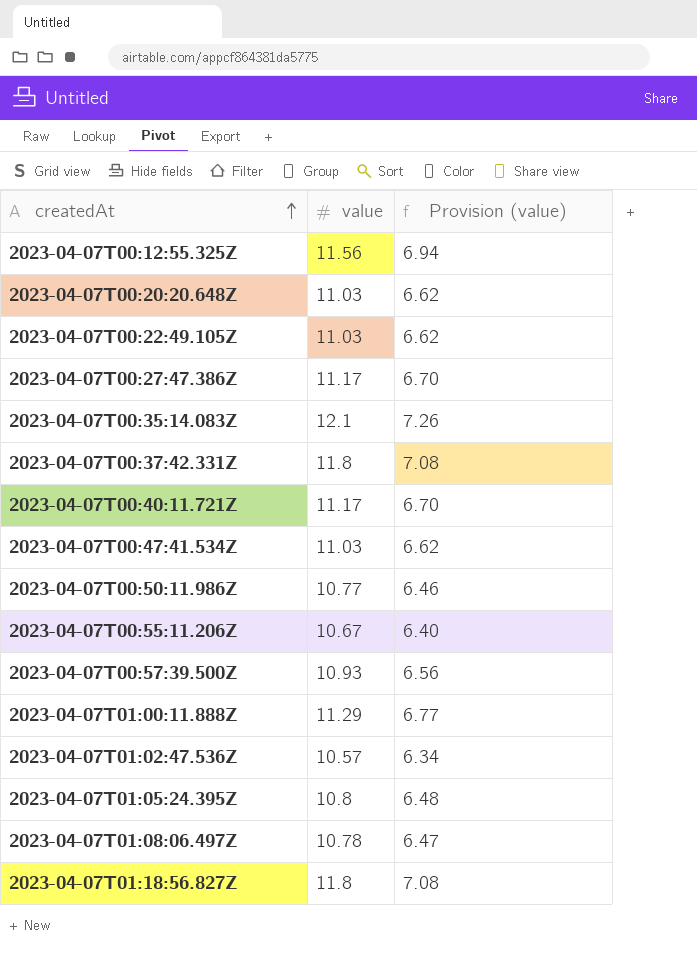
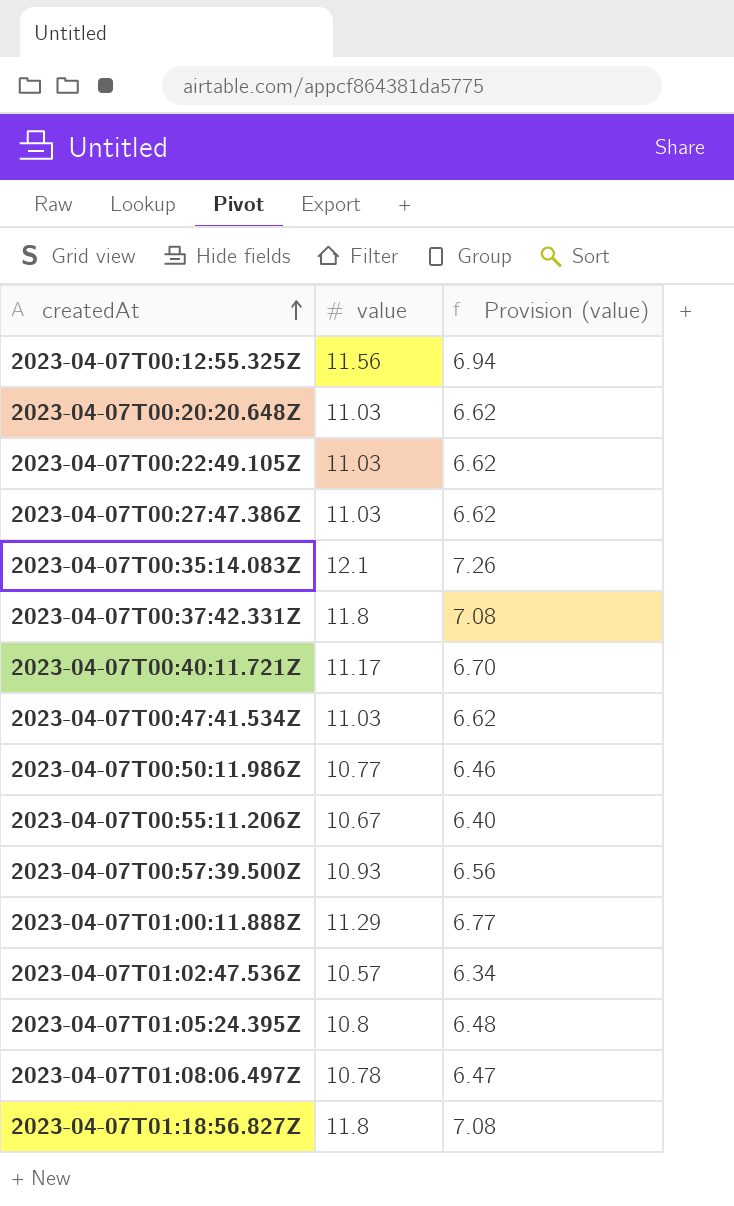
2023-04-07T00:27:47.386Z | value: 11.17 -> 11.03
2023-04-07T00:27:47.386Z | Provision (value): 6.70 -> 6.62

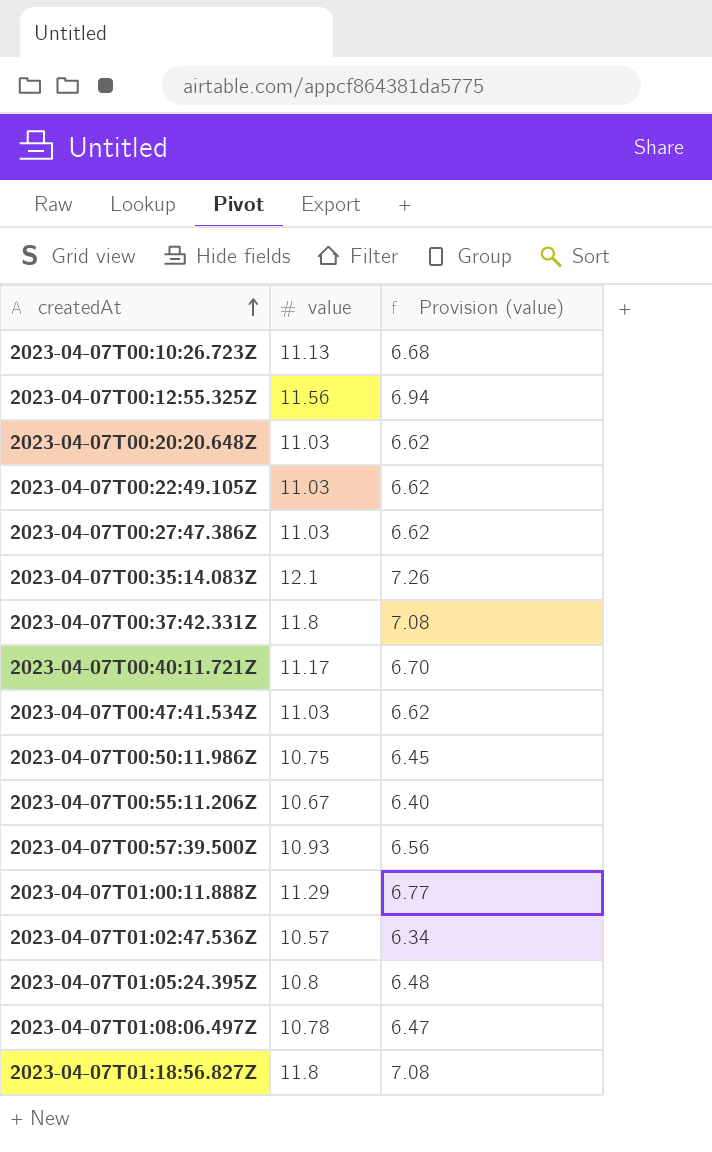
row 2023-04-07T00:10:26.723Z: none -> 11.13 | 6.68
2023-04-07T00:50:11.986Z | value: 10.77 -> 10.75
2023-04-07T00:50:11.986Z | Provision (value): 6.46 -> 6.45

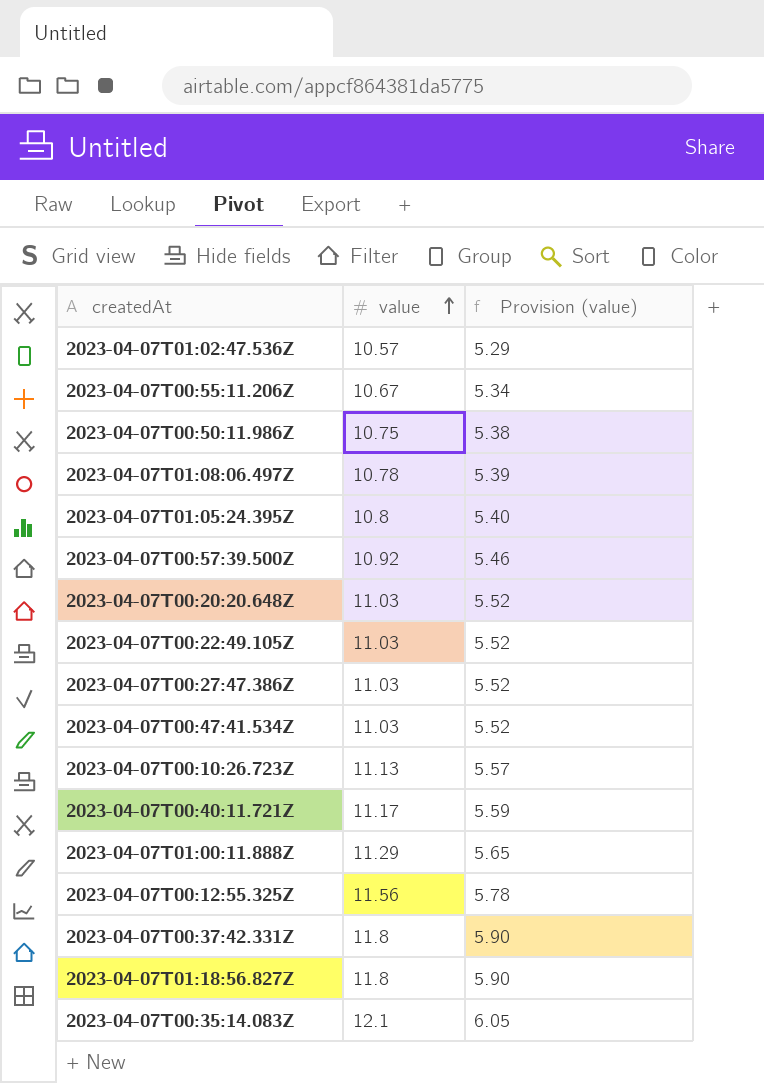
row order: createdAt ascending -> value ascending
column Provision (value) | formula: [value] * 0.6 -> [value] * 0.5
2023-04-07T00:57:39.500Z | value: 10.93 -> 10.92

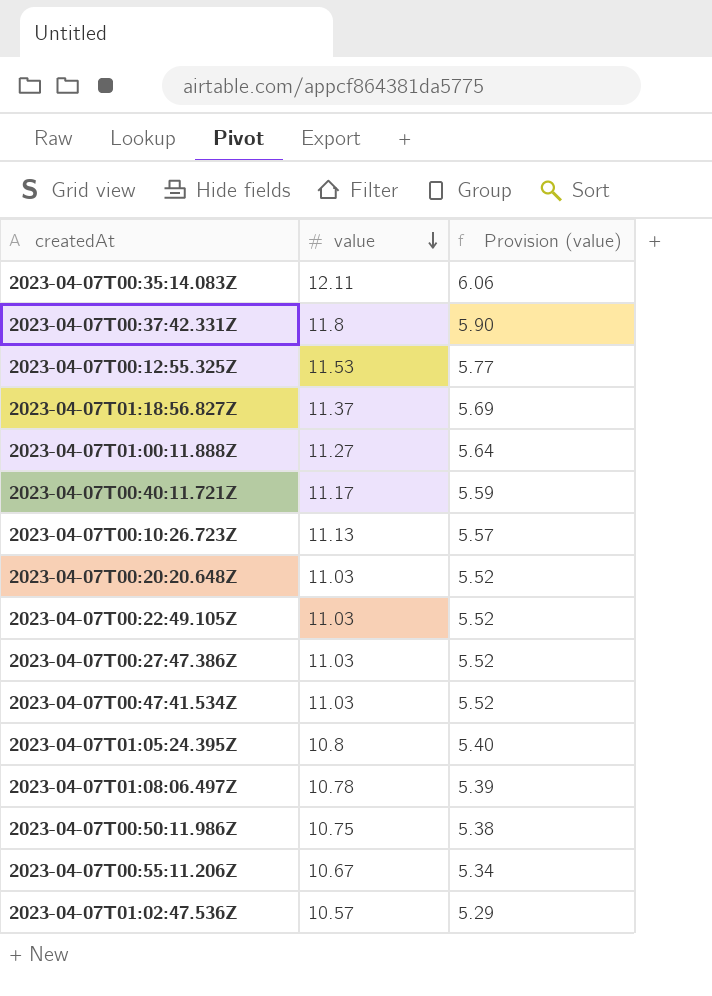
row order: value ascending -> value descending
row 2023-04-07T00:57:39.500Z: 10.92 | 5.46 -> none
2023-04-07T00:35:14.083Z | value: 12.1 -> 12.11
2023-04-07T00:35:14.083Z | Provision (value): 6.05 -> 6.06
2023-04-07T00:12:55.325Z | value: 11.56 -> 11.53
2023-04-07T00:12:55.325Z | Provision (value): 5.78 -> 5.77
2023-04-07T01:18:56.827Z | value: 11.8 -> 11.37
2023-04-07T01:18:56.827Z | Provision (value): 5.90 -> 5.69
2023-04-07T01:00:11.888Z | value: 11.29 -> 11.27
2023-04-07T01:00:11.888Z | Provision (value): 5.65 -> 5.64

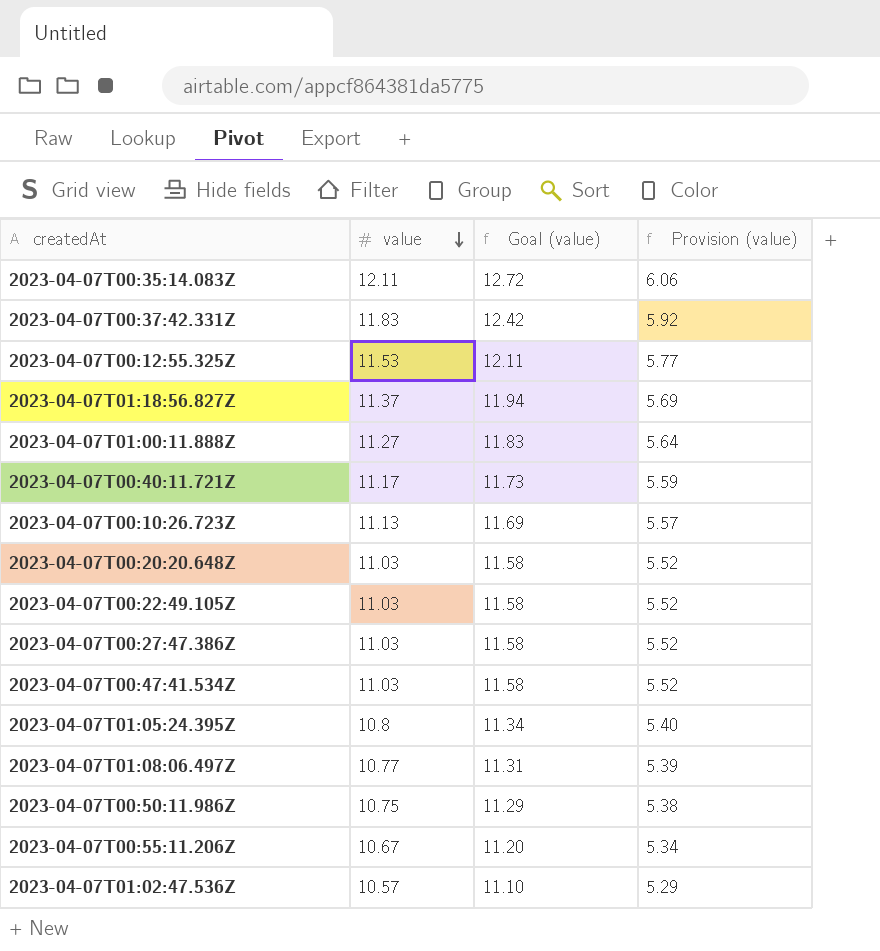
column Goal (value) | formula: none -> [value] * 1.05
2023-04-07T00:37:42.331Z | value: 11.8 -> 11.83
2023-04-07T00:37:42.331Z | Provision (value): 5.90 -> 5.92
2023-04-07T01:08:06.497Z | value: 10.78 -> 10.77

